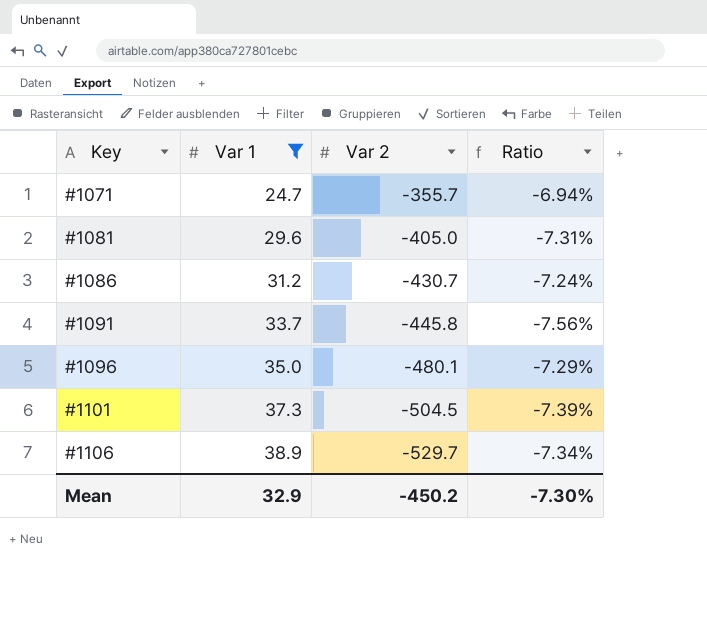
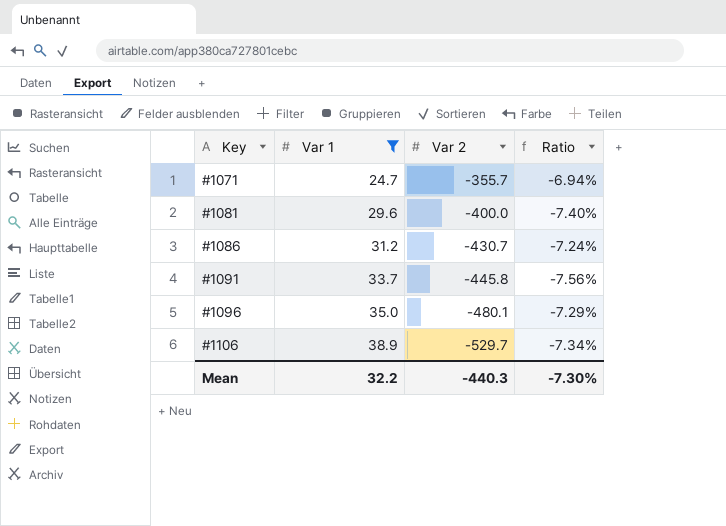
row #1101: 37.3 | -504.5 | -7.39% -> none
#1081 | Var 2: -405.0 -> -400.0
#1081 | Ratio: -7.31% -> -7.40%
Mean | Var 1: 32.9 -> 32.2
Mean | Var 2: -450.2 -> -440.3

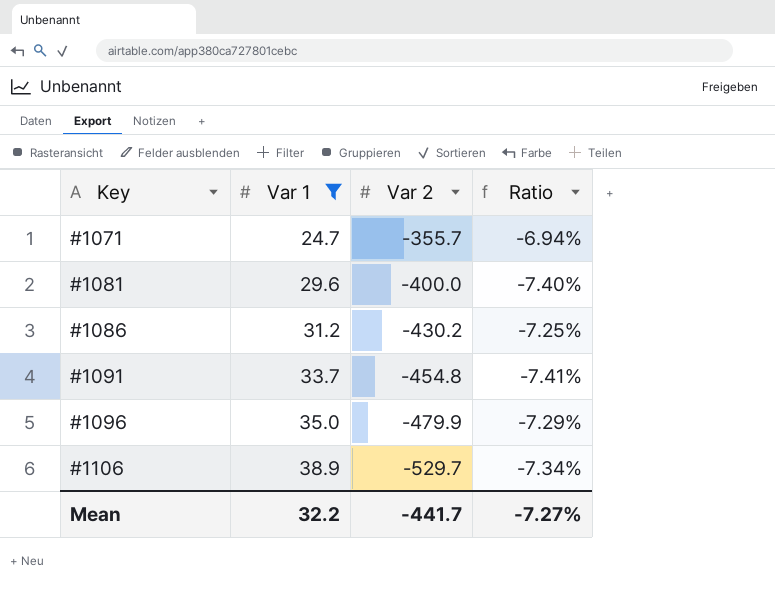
#1086 | Var 2: -430.7 -> -430.2
#1086 | Ratio: -7.24% -> -7.25%
#1091 | Var 2: -445.8 -> -454.8
#1091 | Ratio: -7.56% -> -7.41%
#1096 | Var 2: -480.1 -> -479.9
Mean | Var 2: -440.3 -> -441.7
Mean | Ratio: -7.30% -> -7.27%

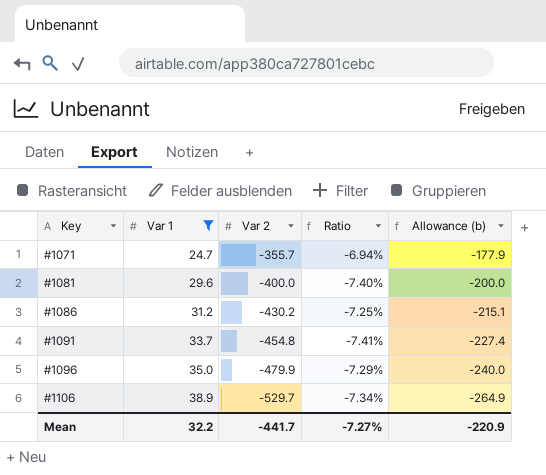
column Allowance (b) | formula: none -> [Var 2] * 0.5

